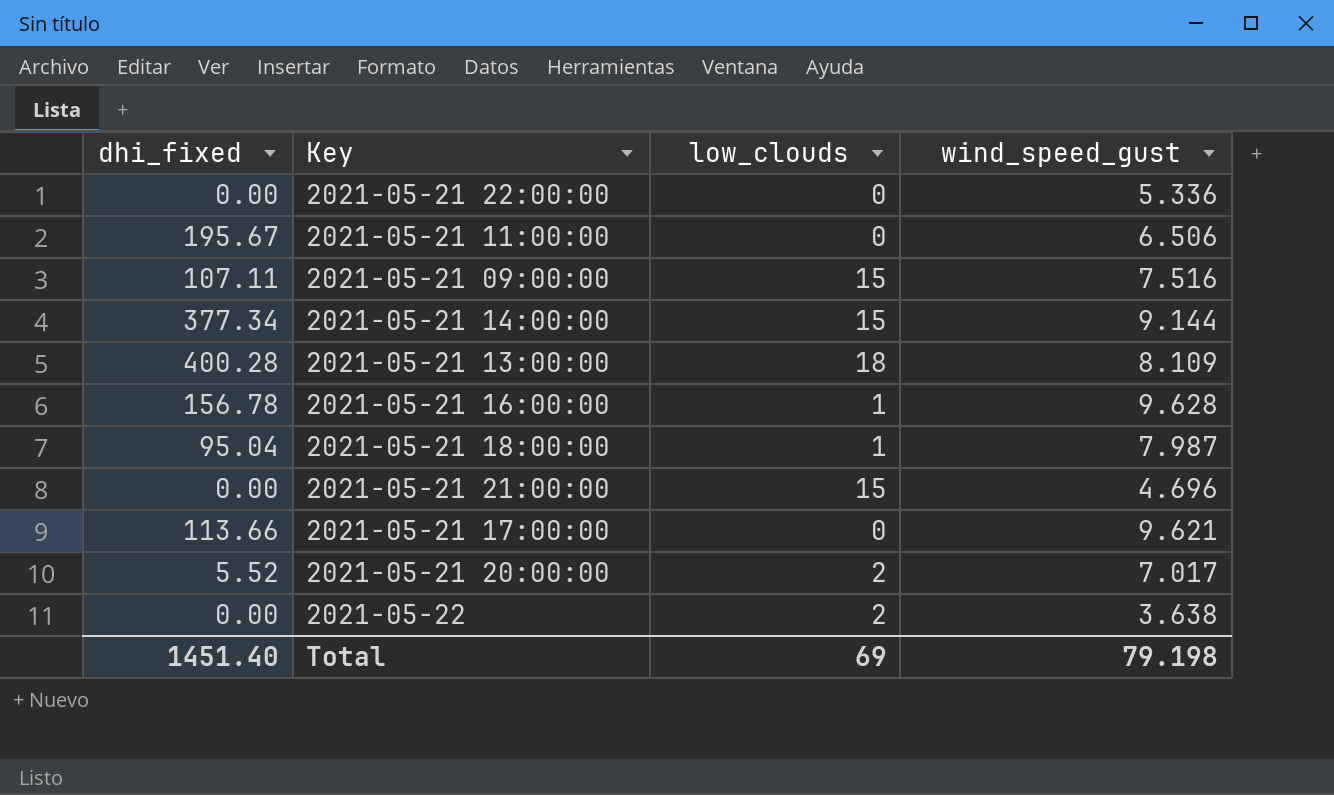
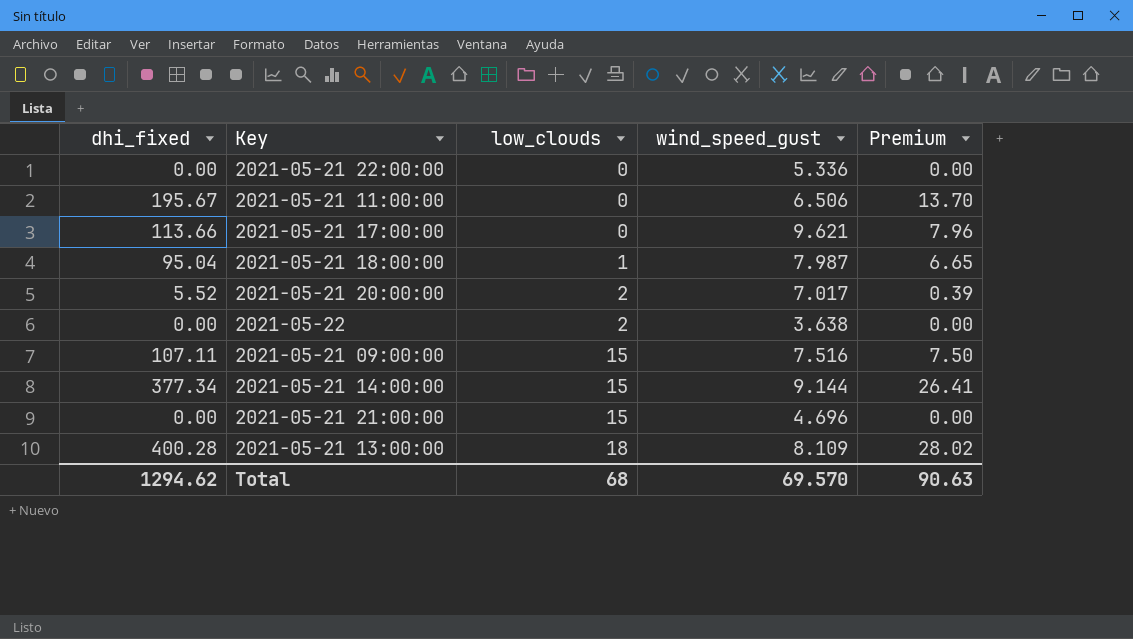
row order: none -> low_clouds ascending
column Premium | formula: none -> [dhi_fixed] * 0.07
row 2021-05-21 16:00:00: 156.78 | 1 | 9.628 -> none
Total | dhi_fixed: 1451.40 -> 1294.62
Total | low_clouds: 69 -> 68
Total | wind_speed_gust: 79.198 -> 69.570

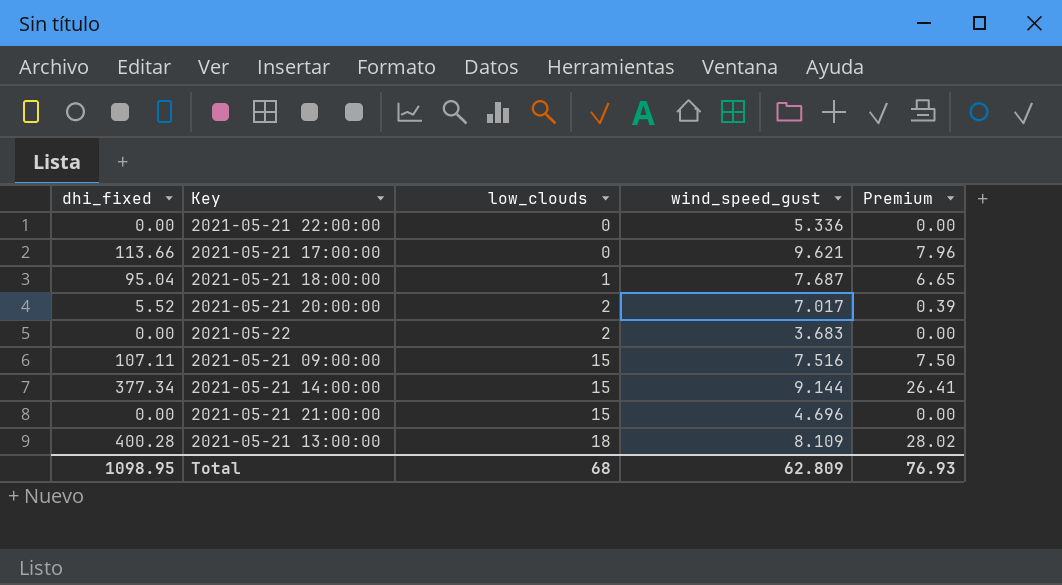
row 2021-05-21 11:00:00: 195.67 | 0 | 6.506 | 13.70 -> none
2021-05-21 18:00:00 | wind_speed_gust: 7.987 -> 7.687
2021-05-22 | wind_speed_gust: 3.638 -> 3.683
Total | dhi_fixed: 1294.62 -> 1098.95
Total | wind_speed_gust: 69.570 -> 62.809
Total | Premium: 90.63 -> 76.93

